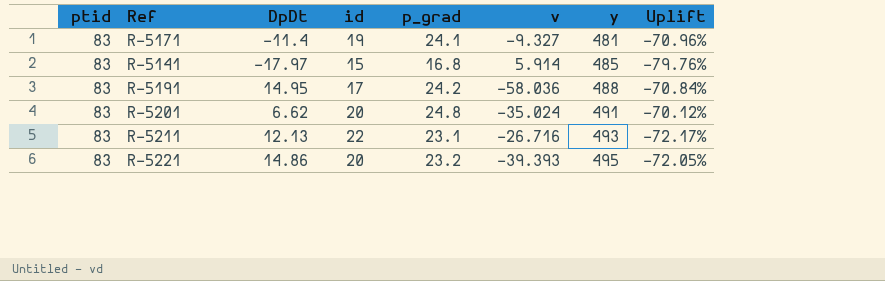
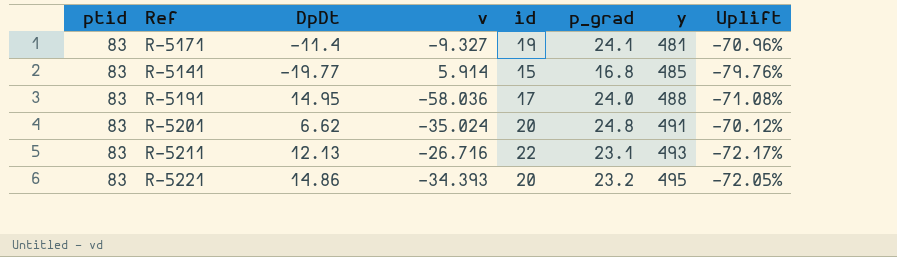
column v | position: 6 -> 4
R-5141 | DpDt: -17.97 -> -19.77
R-5191 | p_grad: 24.2 -> 24.0
R-5191 | Uplift: -70.84% -> -71.08%
R-5221 | v: -39.393 -> -34.393

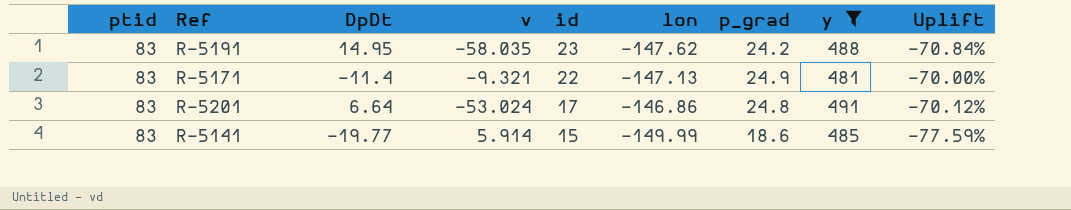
filter: none -> y <= 491
row order: y ascending -> id descending
column lon | position: none -> 6
R-5191 | v: -58.036 -> -58.035
R-5191 | id: 17 -> 23
R-5191 | p_grad: 24.0 -> 24.2
R-5191 | Uplift: -71.08% -> -70.84%
R-5171 | v: -9.327 -> -9.321
R-5171 | id: 19 -> 22
R-5171 | p_grad: 24.1 -> 24.9
R-5171 | Uplift: -70.96% -> -70.00%
R-5201 | DpDt: 6.62 -> 6.64
R-5201 | v: -35.024 -> -53.024
R-5201 | id: 20 -> 17
R-5141 | p_grad: 16.8 -> 18.6
R-5141 | Uplift: -79.76% -> -77.59%

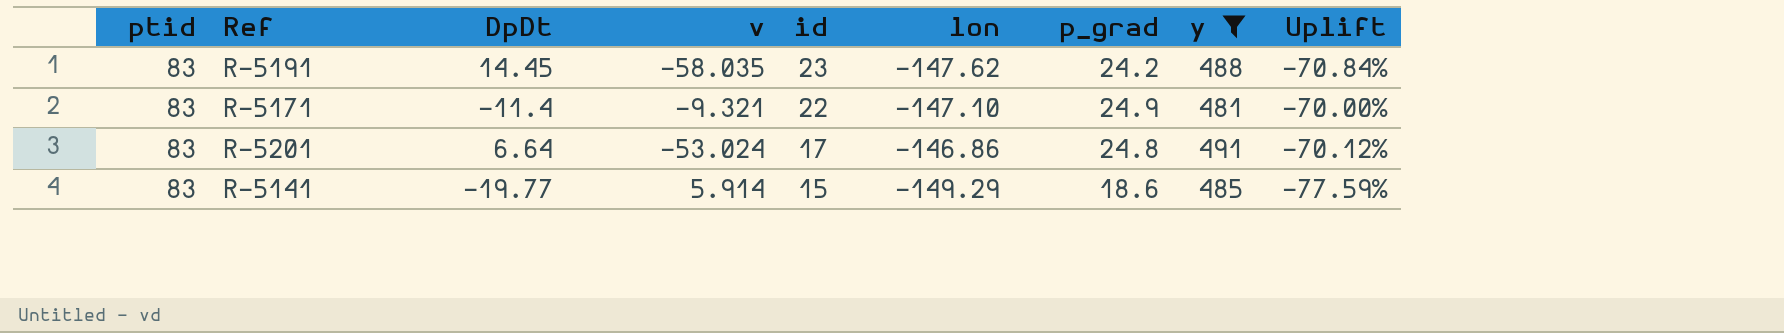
R-5191 | DpDt: 14.95 -> 14.45
R-5171 | lon: -147.13 -> -147.10
R-5141 | lon: -149.99 -> -149.29

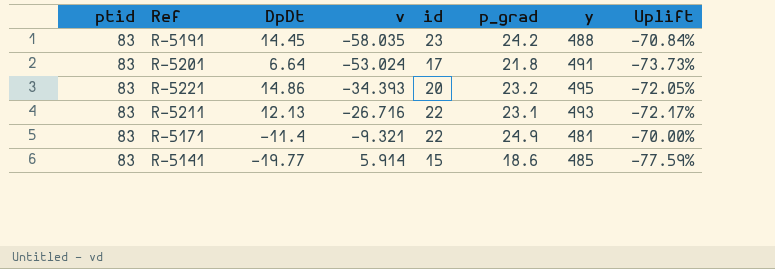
filter: y <= 491 -> none
row order: id descending -> v ascending
column lon | position: 6 -> none
R-5201 | p_grad: 24.8 -> 21.8
R-5201 | Uplift: -70.12% -> -73.73%

